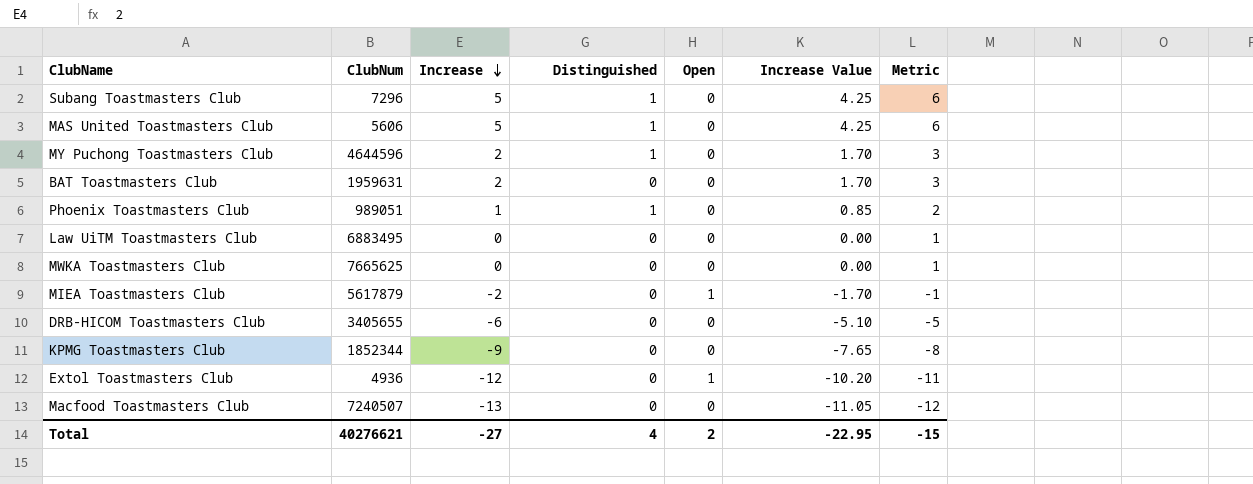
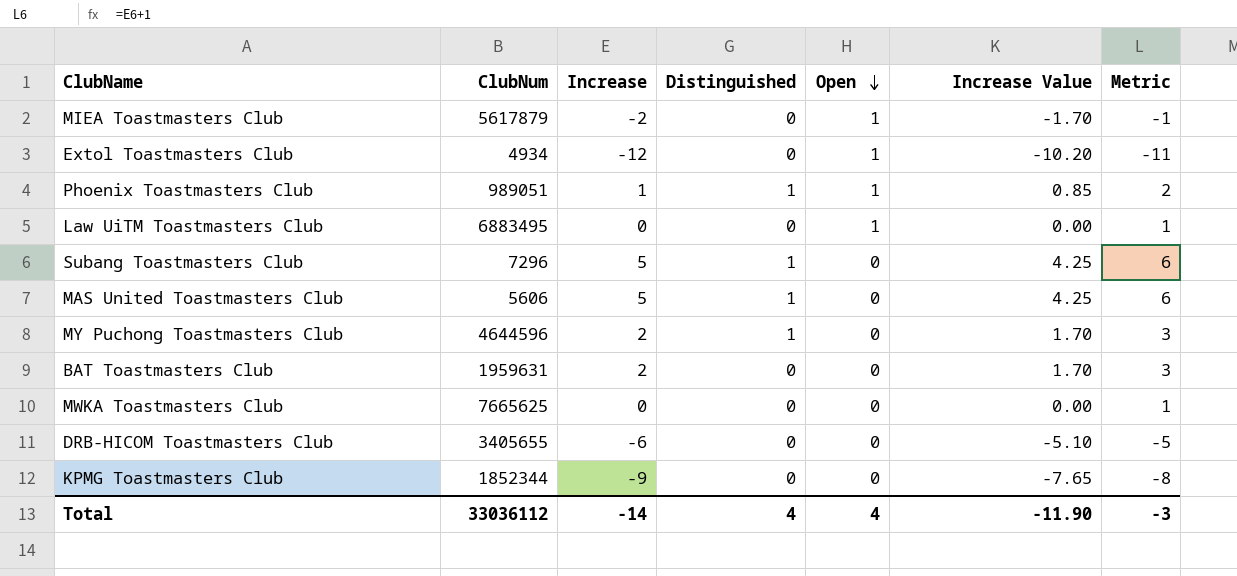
row order: Increase descending -> Open descending
row Macfood Toastmasters Club: 7240507 | -13 | 0 | 0 | -11.05 | -12 -> none
Extol Toastmasters Club | ClubNum: 4936 -> 4934
Phoenix Toastmasters Club | Open: 0 -> 1
Law UiTM Toastmasters Club | Open: 0 -> 1
Total | ClubNum: 40276621 -> 33036112
Total | Increase: -27 -> -14
Total | Open: 2 -> 4
Total | Increase Value: -22.95 -> -11.90
Total | Metric: -15 -> -3

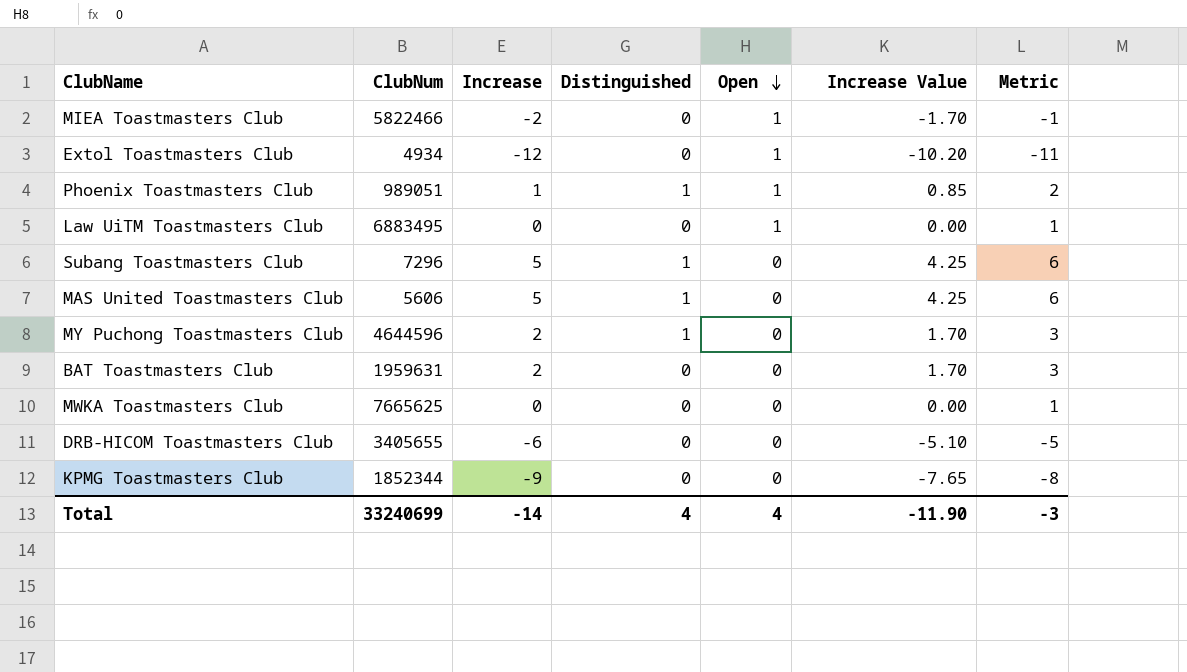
MIEA Toastmasters Club | ClubNum: 5617879 -> 5822466
Total | ClubNum: 33036112 -> 33240699

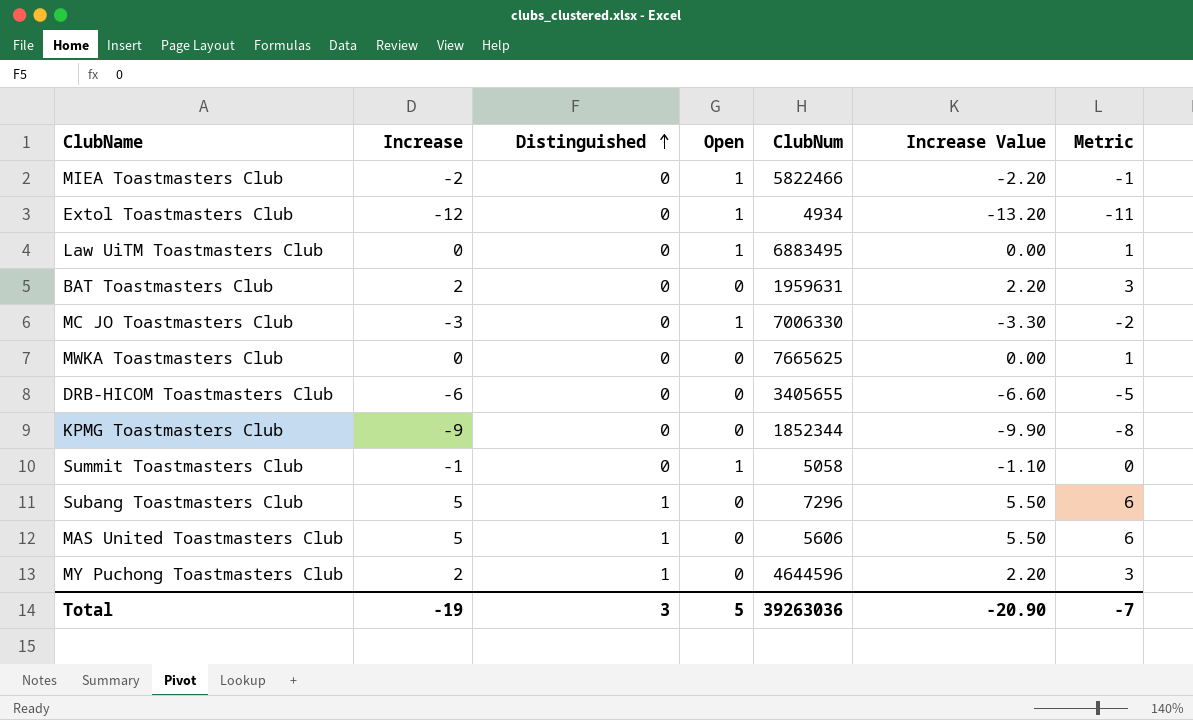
row order: Open descending -> Distinguished ascending
column ClubNum | position: 2 -> 5
column Increase Value | formula: [Increase] * 0.85 -> [Increase] * 1.1
row Phoenix Toastmasters Club: 989051 | 1 | 1 | 1 | 0.85 | 2 -> none
row MC JO Toastmasters Club: none -> -3 | 0 | 1 | 7006330 | -3.30 | -2
row Summit Toastmasters Club: none -> -1 | 0 | 1 | 5058 | -1.10 | 0
Total | Increase: -14 -> -19
Total | Distinguished: 4 -> 3
Total | Open: 4 -> 5
Total | ClubNum: 33240699 -> 39263036
Total | Increase Value: -11.90 -> -20.90
Total | Metric: -3 -> -7

